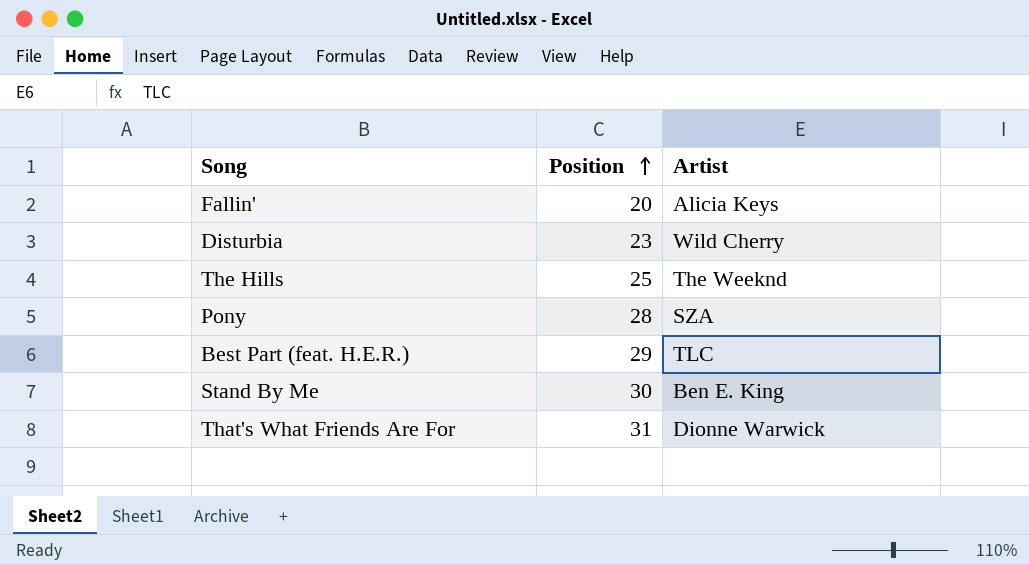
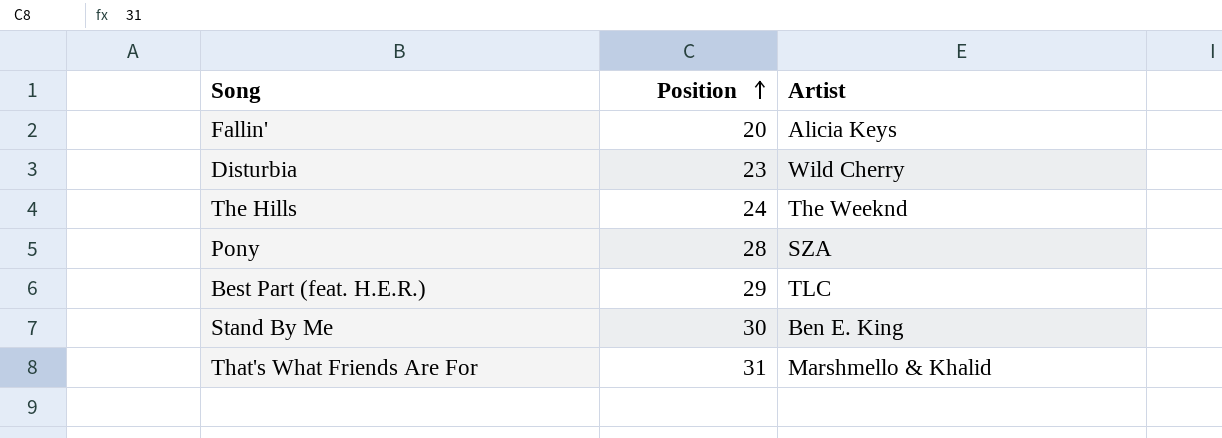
The Hills | Position: 25 -> 24
That's What Friends Are For | Artist: Dionne Warwick -> Marshmello & Khalid

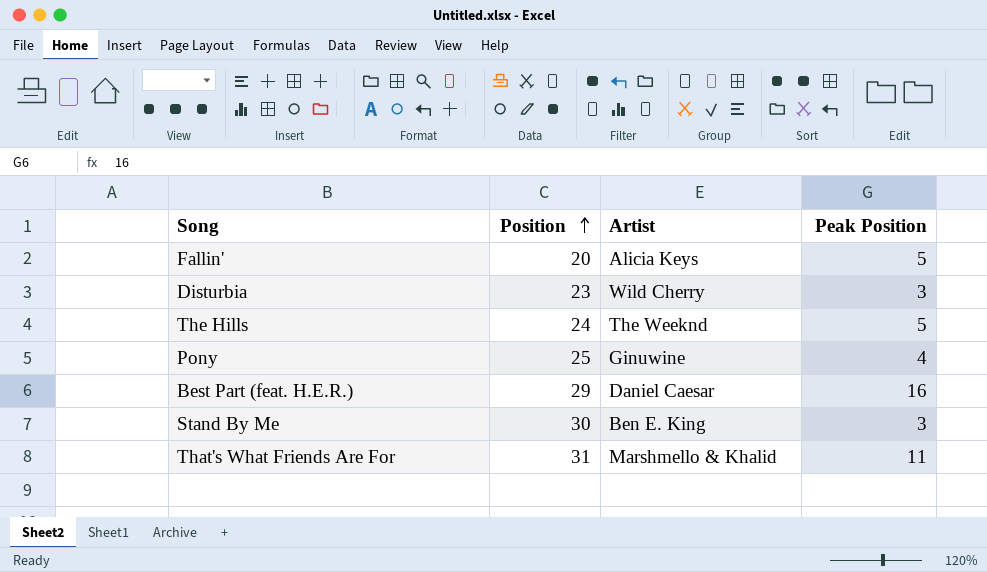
column Peak Position | position: none -> 4
Pony | Position: 28 -> 25
Pony | Artist: SZA -> Ginuwine
Best Part (feat. H.E.R.) | Artist: TLC -> Daniel Caesar

